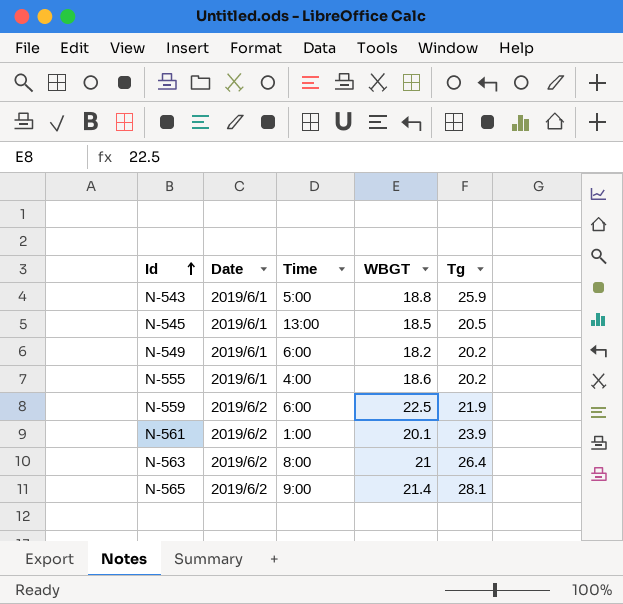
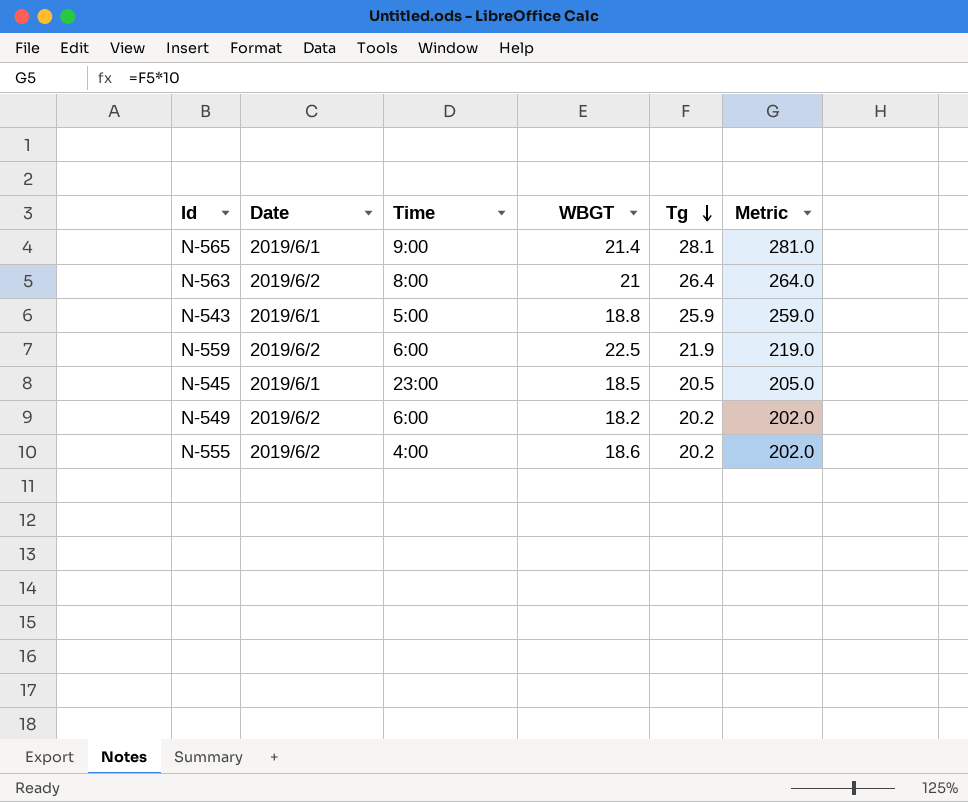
row order: Id ascending -> Tg descending
column Metric | formula: none -> [Tg] * 10
row N-561: 2019/6/2 | 1:00 | 20.1 | 23.9 -> none
N-565 | Date: 2019/6/2 -> 2019/6/1
N-545 | Time: 13:00 -> 23:00
N-549 | Date: 2019/6/1 -> 2019/6/2
N-555 | Date: 2019/6/1 -> 2019/6/2

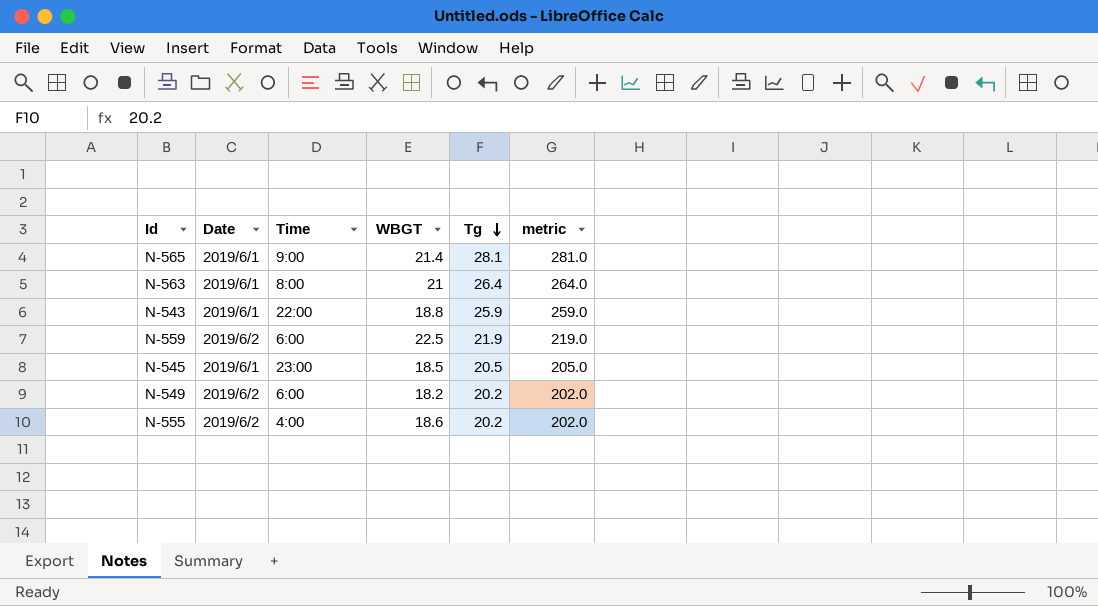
column name: Metric -> metric
N-563 | Date: 2019/6/2 -> 2019/6/1
N-543 | Time: 5:00 -> 22:00

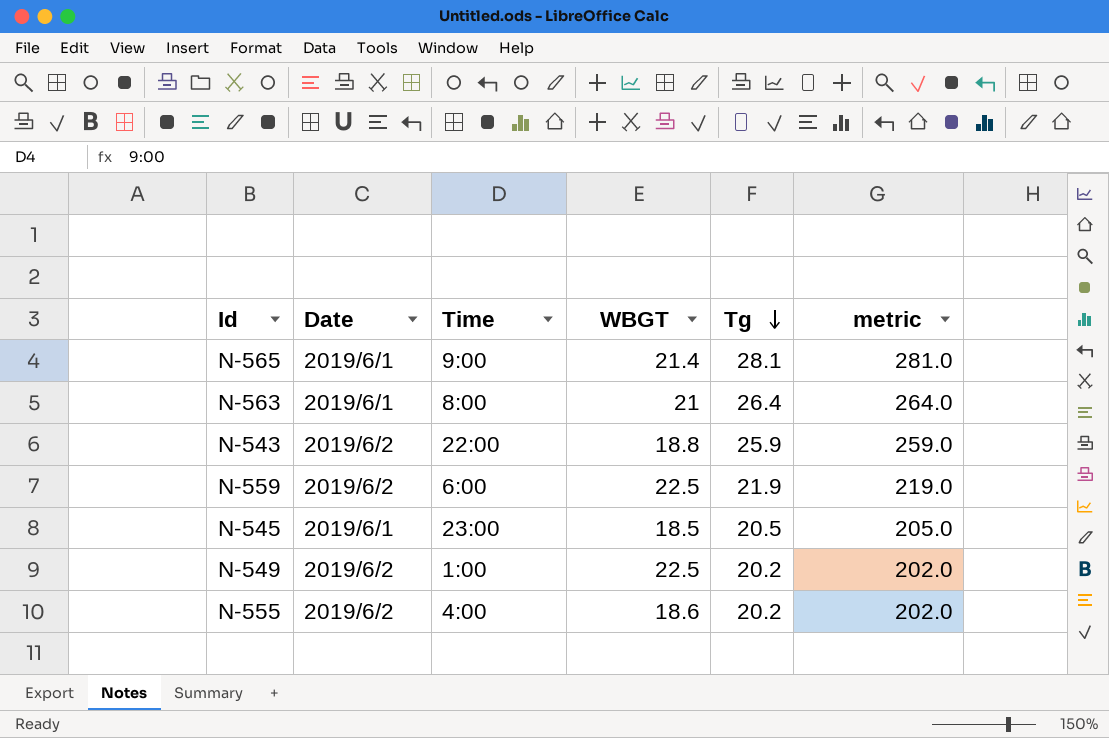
N-543 | Date: 2019/6/1 -> 2019/6/2
N-549 | Time: 6:00 -> 1:00
N-549 | WBGT: 18.2 -> 22.5

